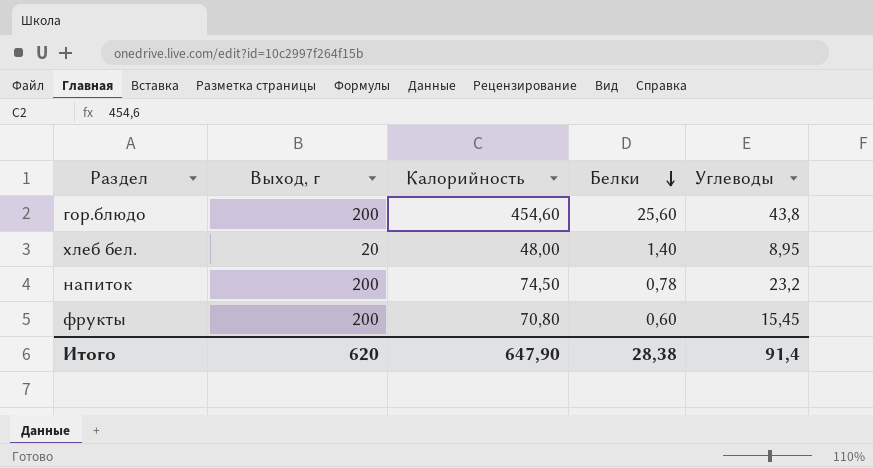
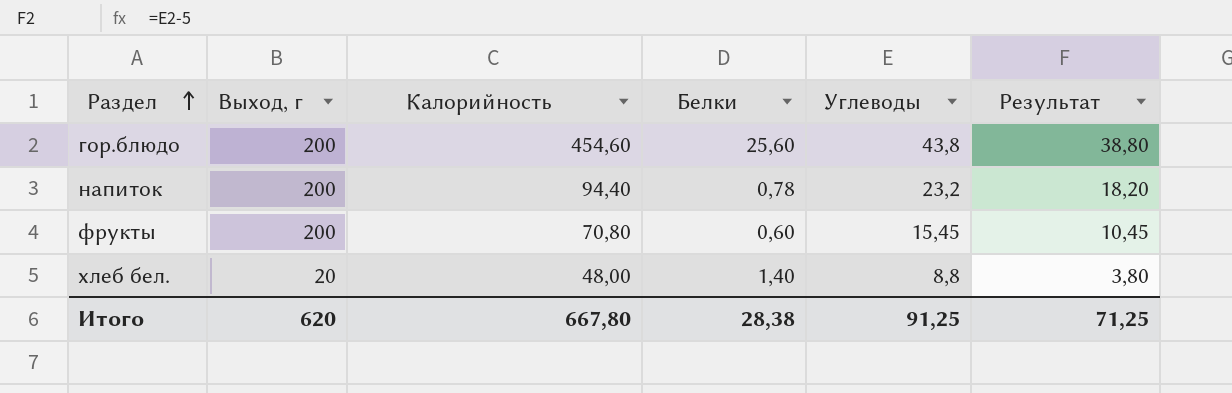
row order: Белки descending -> Раздел ascending
column Результат | formula: none -> [Углеводы] - 5
напиток | Калорийность: 74,50 -> 94,40
хлеб бел. | Углеводы: 8,95 -> 8,8
Итого | Калорийность: 647,90 -> 667,80
Итого | Углеводы: 91,4 -> 91,25

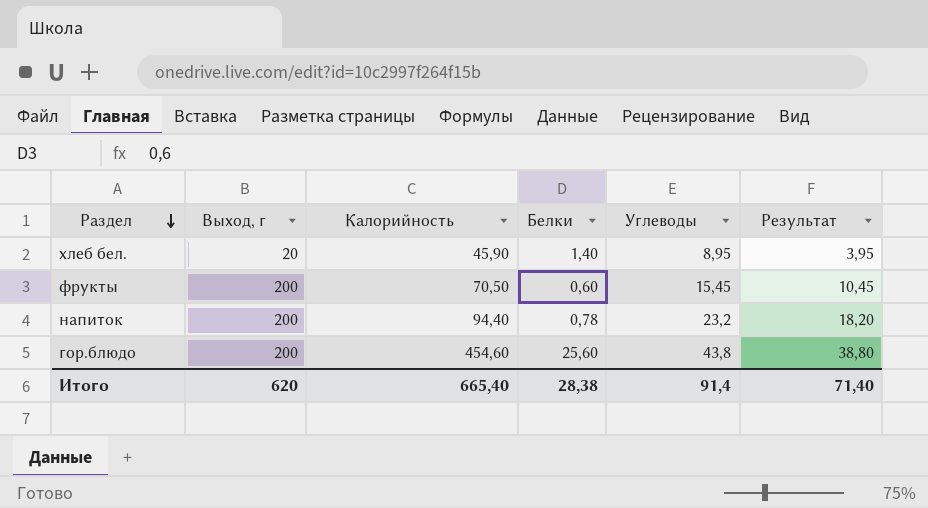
row order: Раздел ascending -> Раздел descending
хлеб бел. | Калорийность: 48,00 -> 45,90
хлеб бел. | Углеводы: 8,8 -> 8,95
хлеб бел. | Результат: 3,80 -> 3,95
фрукты | Калорийность: 70,80 -> 70,50
Итого | Калорийность: 667,80 -> 665,40
Итого | Углеводы: 91,25 -> 91,4
Итого | Результат: 71,25 -> 71,40

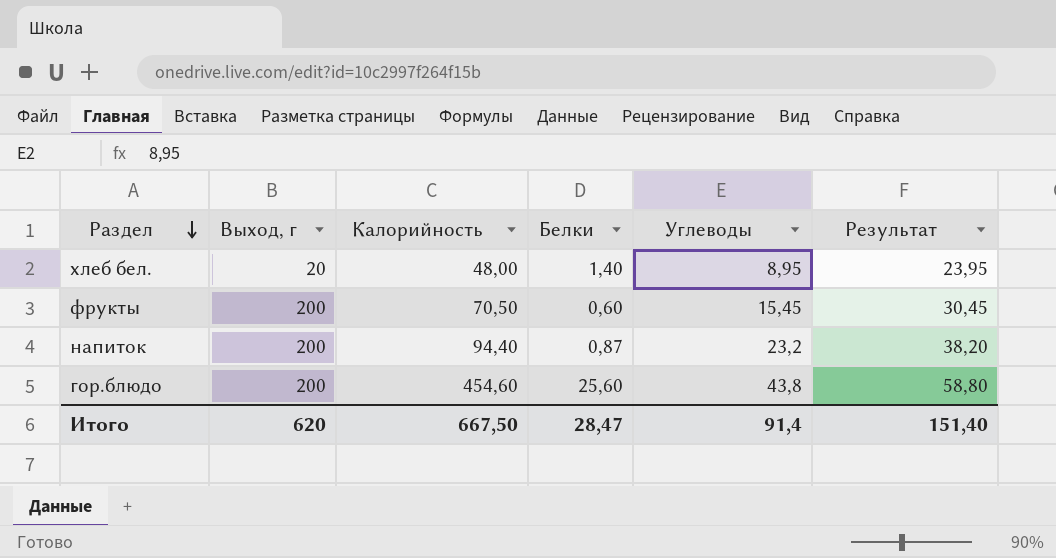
column Результат | formula: [Углеводы] - 5 -> [Углеводы] + 15
хлеб бел. | Калорийность: 45,90 -> 48,00
напиток | Белки: 0,78 -> 0,87
Итого | Калорийность: 665,40 -> 667,50
Итого | Белки: 28,38 -> 28,47
Итого | Результат: 71,40 -> 151,40

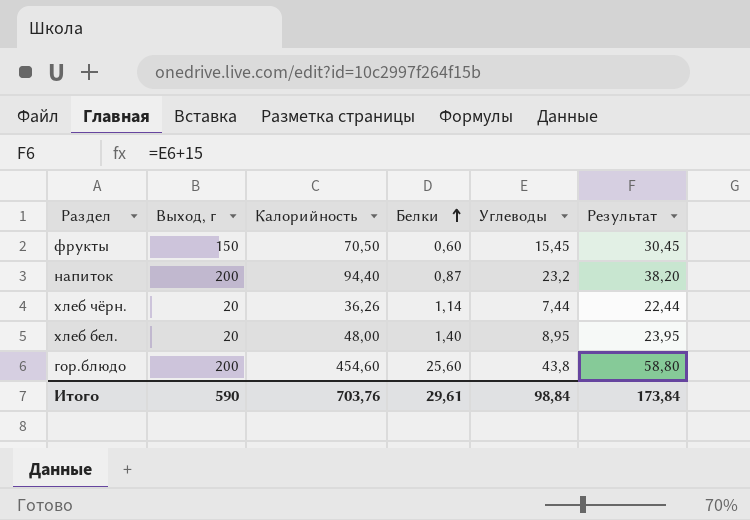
row order: Раздел descending -> Белки ascending
фрукты | Выход, г: 200 -> 150
row хлеб чёрн.: none -> 20 | 36,26 | 1,14 | 7,44 | 22,44
Итого | Выход, г: 620 -> 590
Итого | Калорийность: 667,50 -> 703,76
Итого | Белки: 28,47 -> 29,61
Итого | Углеводы: 91,4 -> 98,84
Итого | Результат: 151,40 -> 173,84

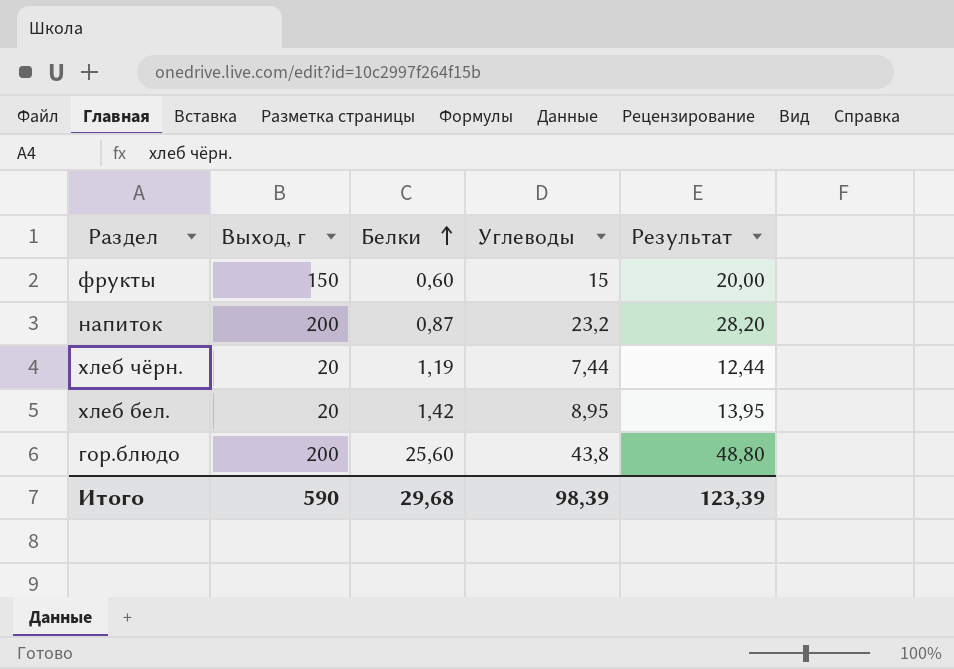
column Калорийность | position: 3 -> none
column Результат | formula: [Углеводы] + 15 -> [Углеводы] + 5
фрукты | Углеводы: 15,45 -> 15
хлеб чёрн. | Белки: 1,14 -> 1,19
хлеб бел. | Белки: 1,40 -> 1,42
Итого | Белки: 29,61 -> 29,68
Итого | Углеводы: 98,84 -> 98,39
Итого | Результат: 173,84 -> 123,39

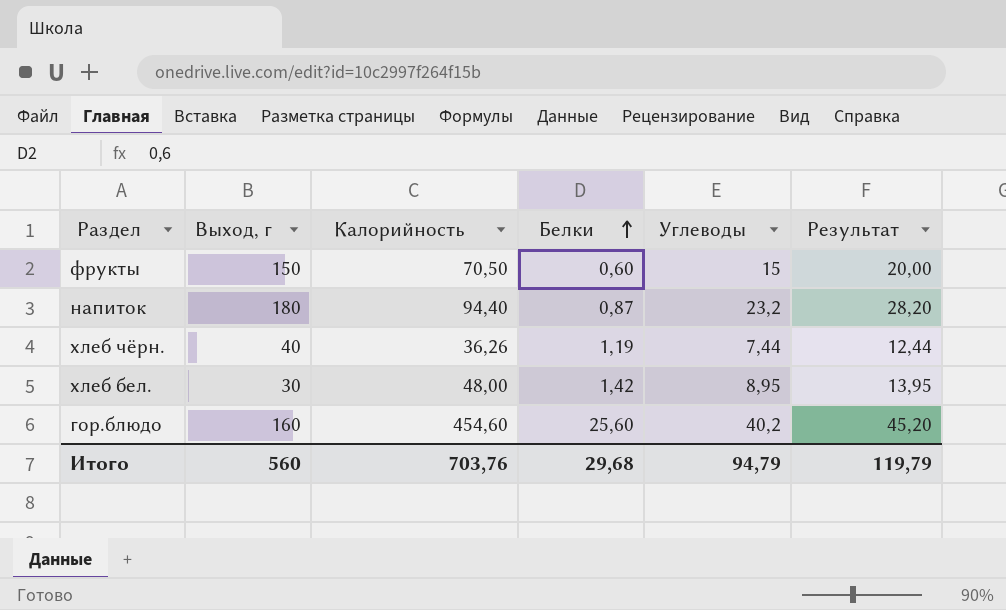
column Калорийность | position: none -> 3
напиток | Выход, г: 200 -> 180
хлеб чёрн. | Выход, г: 20 -> 40
хлеб бел. | Выход, г: 20 -> 30
гор.блюдо | Выход, г: 200 -> 160
гор.блюдо | Углеводы: 43,8 -> 40,2
гор.блюдо | Результат: 48,80 -> 45,20
Итого | Выход, г: 590 -> 560
Итого | Углеводы: 98,39 -> 94,79
Итого | Результат: 123,39 -> 119,79

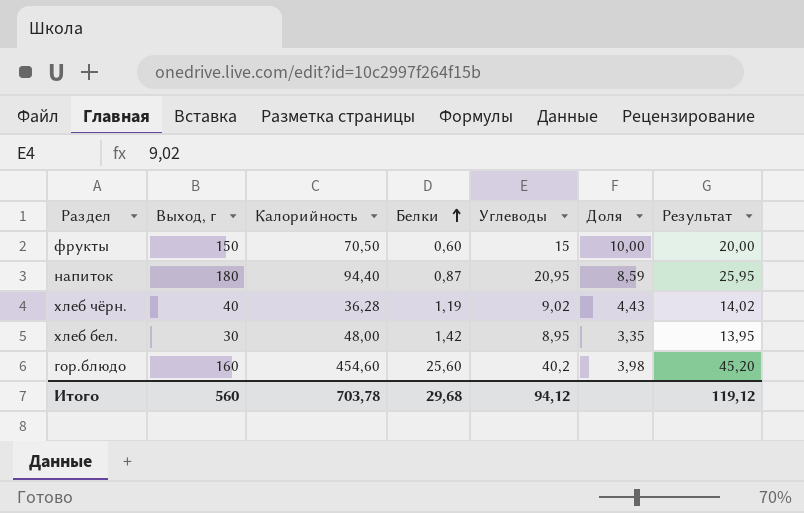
column Доля | formula: none -> [Выход, г] / [Углеводы]
напиток | Углеводы: 23,2 -> 20,95
напиток | Результат: 28,20 -> 25,95
хлеб чёрн. | Калорийность: 36,26 -> 36,28
хлеб чёрн. | Углеводы: 7,44 -> 9,02
хлеб чёрн. | Результат: 12,44 -> 14,02
Итого | Калорийность: 703,76 -> 703,78
Итого | Углеводы: 94,79 -> 94,12
Итого | Результат: 119,79 -> 119,12

